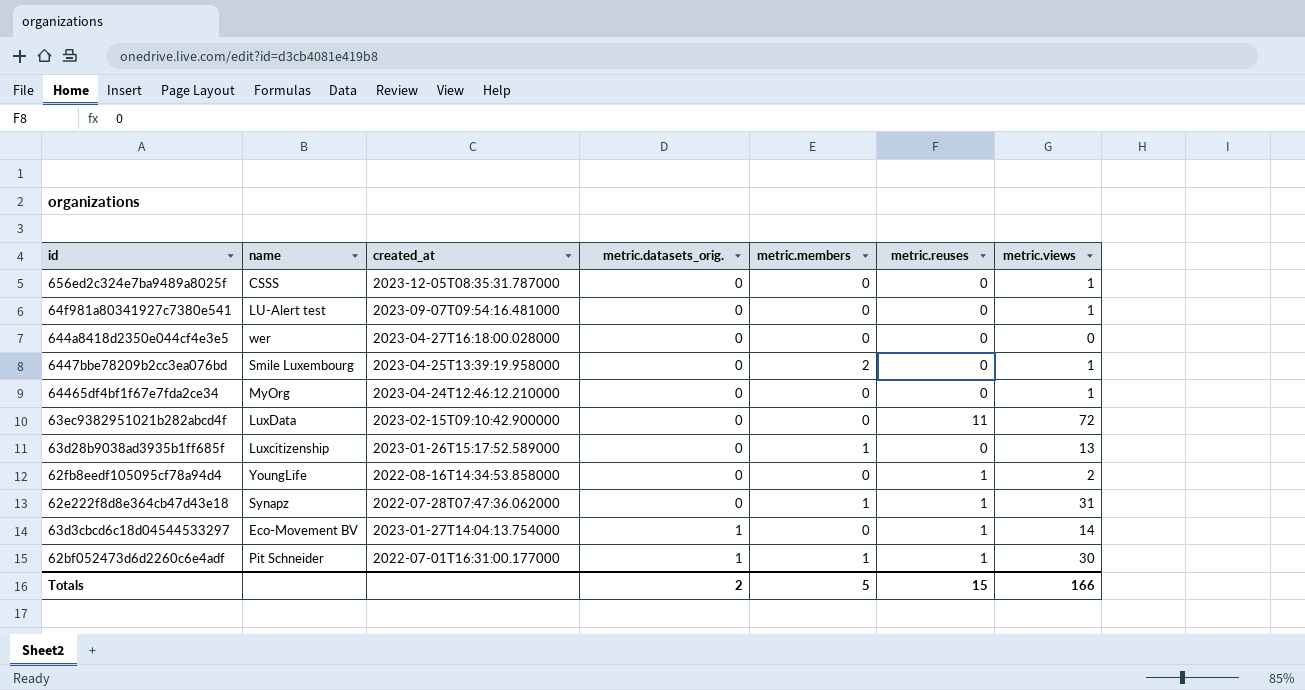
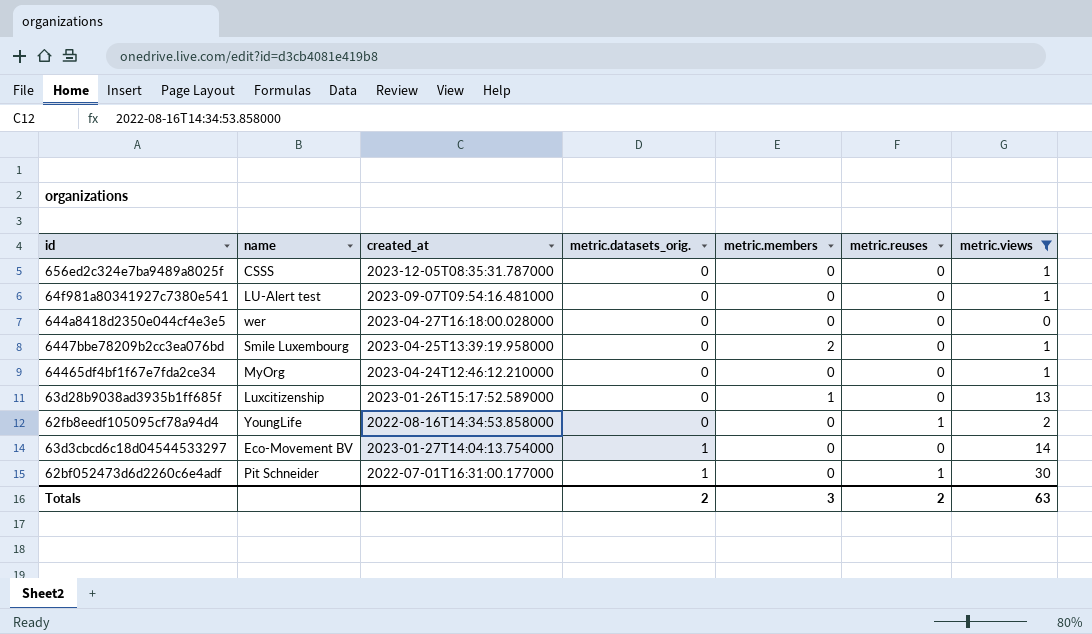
filter: none -> metric.views <= 30
63d3cbcd6c18d04544533297 | metric.reuses: 1 -> 0
62bf052473d6d2260c6e4adf | metric.members: 1 -> 0
Totals | metric.members: 5 -> 3
Totals | metric.reuses: 15 -> 2
Totals | metric.views: 166 -> 63

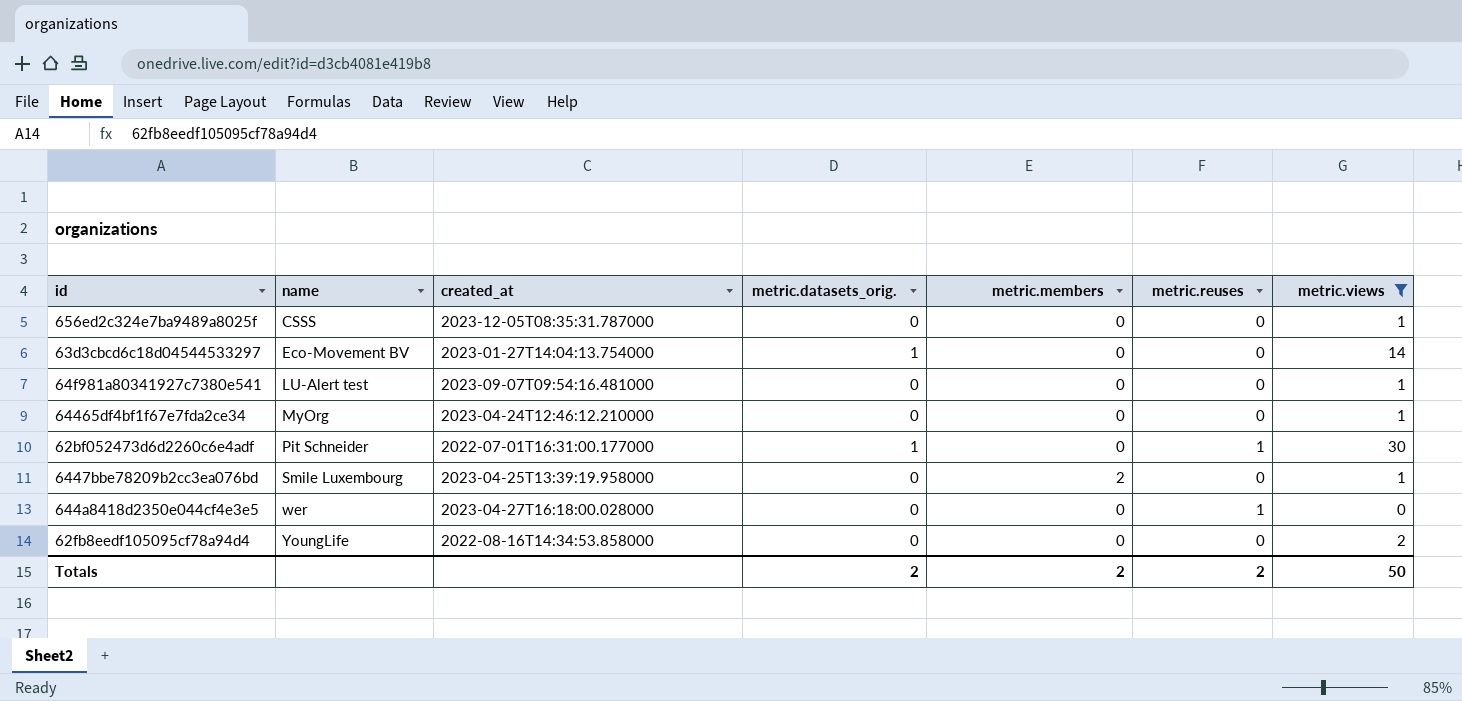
row order: metric.datasets_orig. ascending -> name ascending
row 63d28b9038ad3935b1ff685f: Luxcitizenship | 2023-01-26T15:17:52.589000 | 0 | 1 | 0 | 13 -> none
644a8418d2350e044cf4e3e5 | metric.reuses: 0 -> 1
62fb8eedf105095cf78a94d4 | metric.reuses: 1 -> 0
Totals | metric.members: 3 -> 2
Totals | metric.views: 63 -> 50

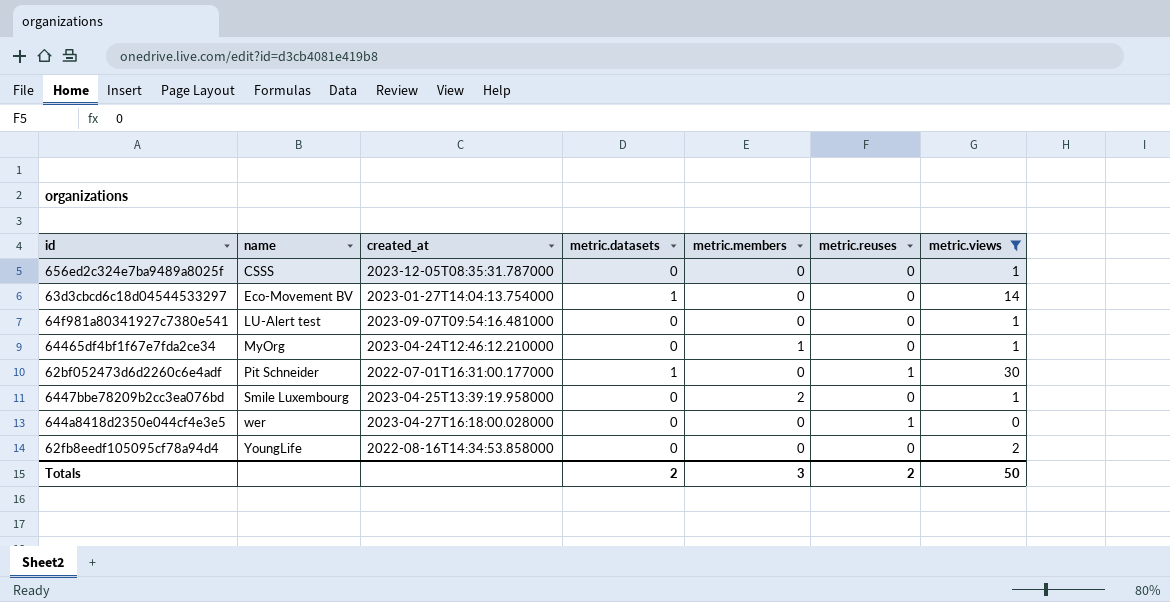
column name: metric.datasets_orig. -> metric.datasets
64465df4bf1f67e7fda2ce34 | metric.members: 0 -> 1
Totals | metric.members: 2 -> 3

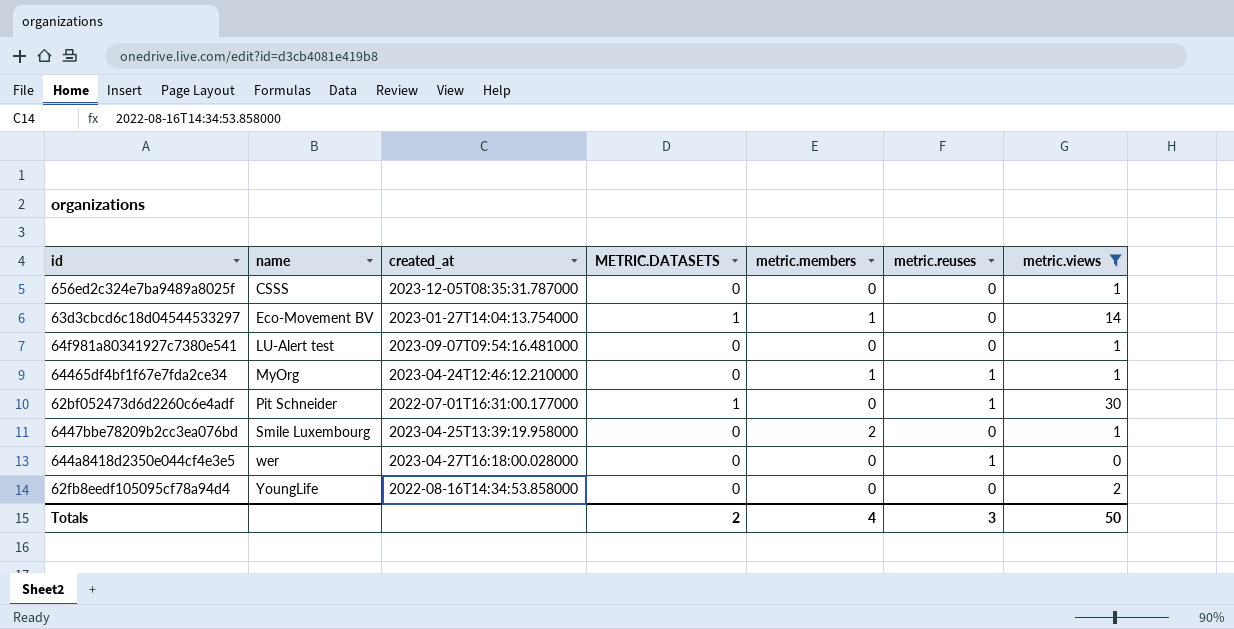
column name: metric.datasets -> METRIC.DATASETS
63d3cbcd6c18d04544533297 | metric.members: 0 -> 1
64465df4bf1f67e7fda2ce34 | metric.reuses: 0 -> 1
Totals | metric.members: 3 -> 4
Totals | metric.reuses: 2 -> 3

